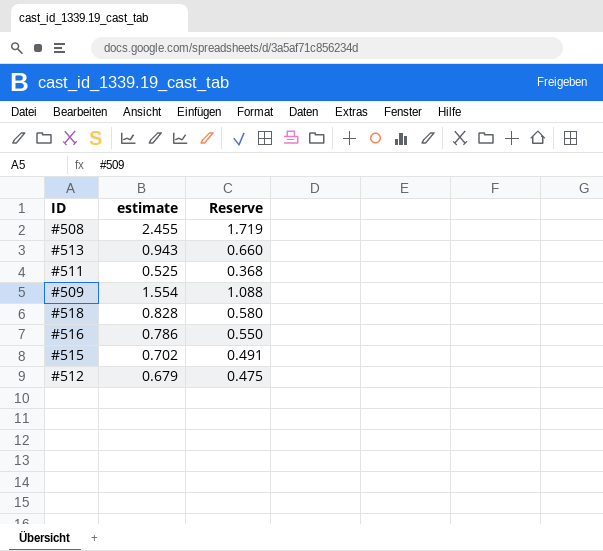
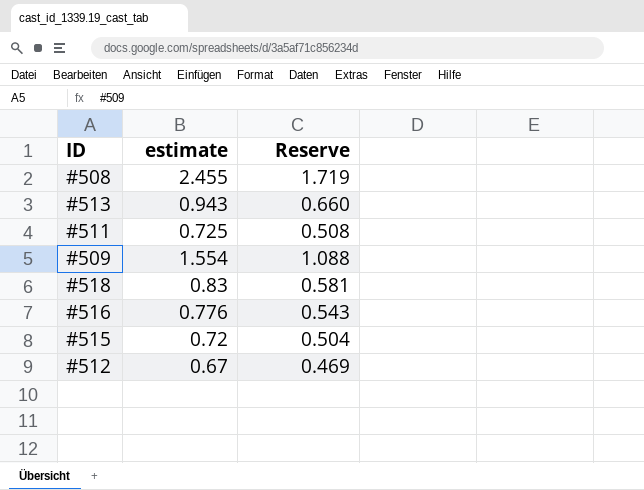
#511 | estimate: 0.525 -> 0.725
#511 | Reserve: 0.368 -> 0.508
#518 | estimate: 0.828 -> 0.83
#518 | Reserve: 0.580 -> 0.581
#516 | estimate: 0.786 -> 0.776
#516 | Reserve: 0.550 -> 0.543
#515 | estimate: 0.702 -> 0.72
#515 | Reserve: 0.491 -> 0.504
#512 | estimate: 0.679 -> 0.67
#512 | Reserve: 0.475 -> 0.469

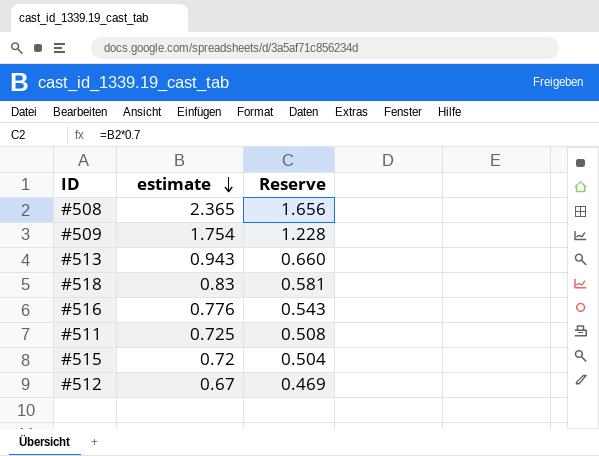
row order: none -> estimate descending
#508 | estimate: 2.455 -> 2.365
#508 | Reserve: 1.719 -> 1.656
#509 | estimate: 1.554 -> 1.754
#509 | Reserve: 1.088 -> 1.228

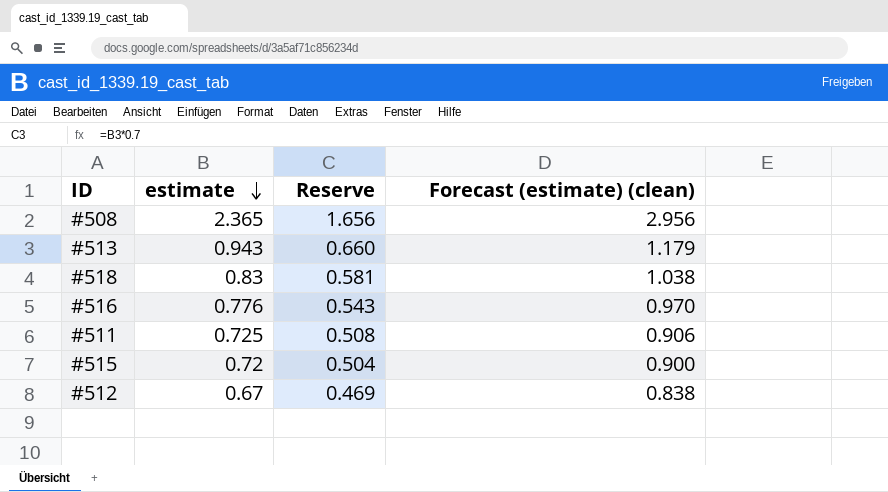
column Forecast (estimate) (clean) | formula: none -> [estimate] * 1.25
row #509: 1.754 | 1.228 -> none

